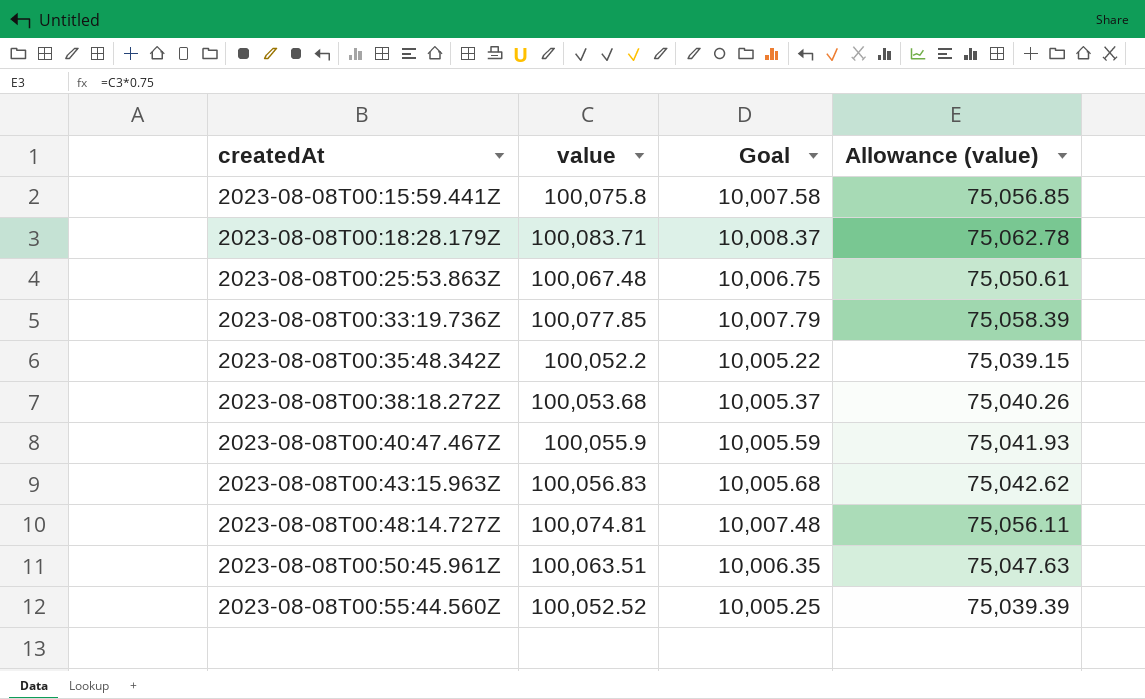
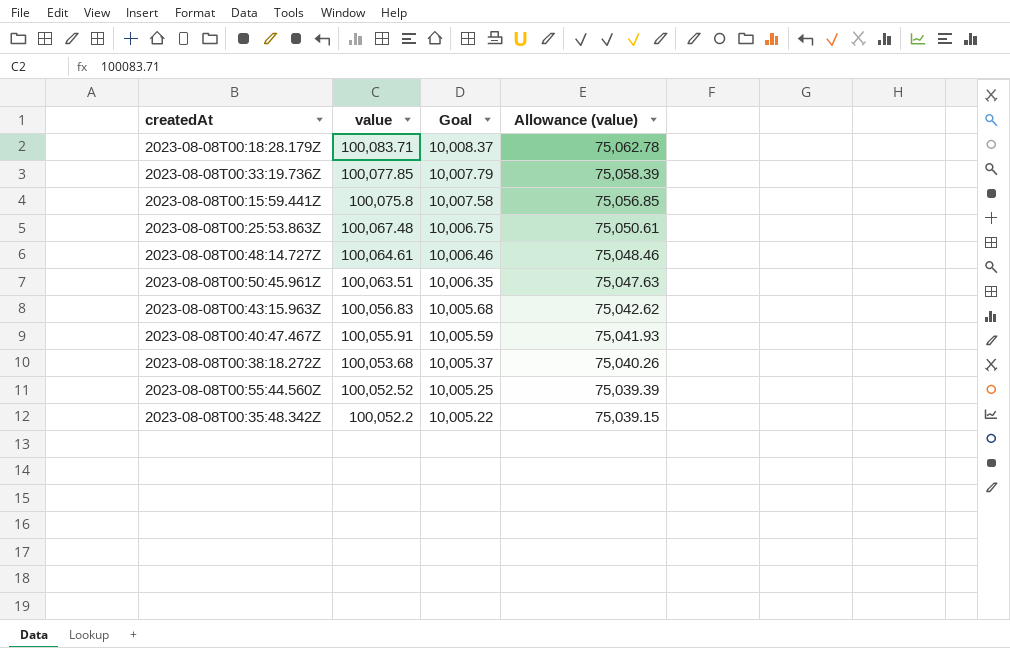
row order: createdAt ascending -> value descending
2023-08-08T00:48:14.727Z | value: 100,074.81 -> 100,064.61
2023-08-08T00:48:14.727Z | Goal: 10,007.48 -> 10,006.46
2023-08-08T00:48:14.727Z | Allowance (value): 75,056.11 -> 75,048.46
2023-08-08T00:40:47.467Z | value: 100,055.9 -> 100,055.91

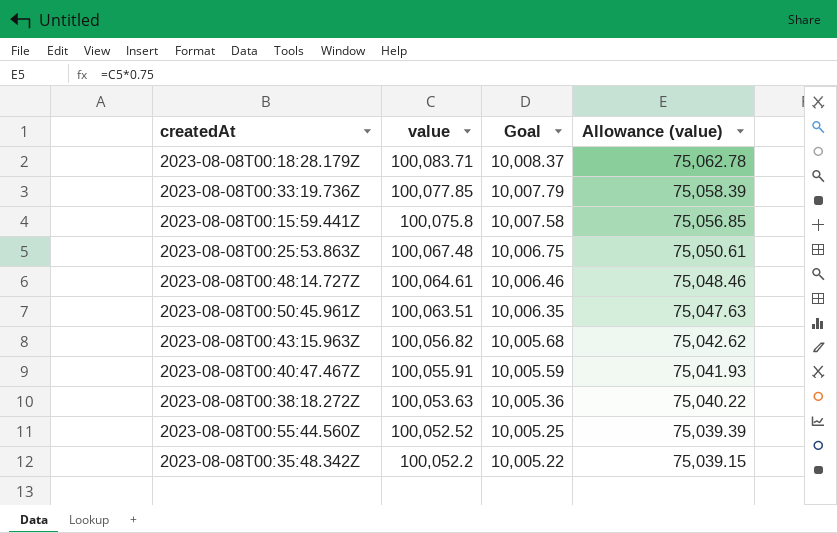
2023-08-08T00:43:15.963Z | value: 100,056.83 -> 100,056.82
2023-08-08T00:38:18.272Z | value: 100,053.68 -> 100,053.63
2023-08-08T00:38:18.272Z | Goal: 10,005.37 -> 10,005.36
2023-08-08T00:38:18.272Z | Allowance (value): 75,040.26 -> 75,040.22

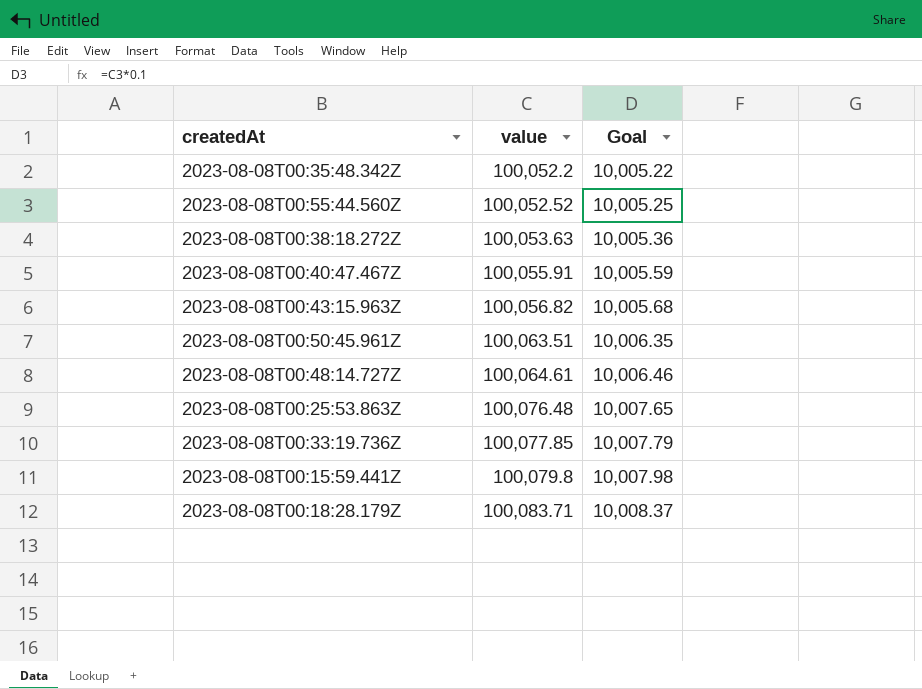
row order: value descending -> value ascending
column Allowance (value) | formula: [value] * 0.75 -> none
2023-08-08T00:25:53.863Z | value: 100,067.48 -> 100,076.48
2023-08-08T00:25:53.863Z | Goal: 10,006.75 -> 10,007.65
2023-08-08T00:15:59.441Z | value: 100,075.8 -> 100,079.8
2023-08-08T00:15:59.441Z | Goal: 10,007.58 -> 10,007.98

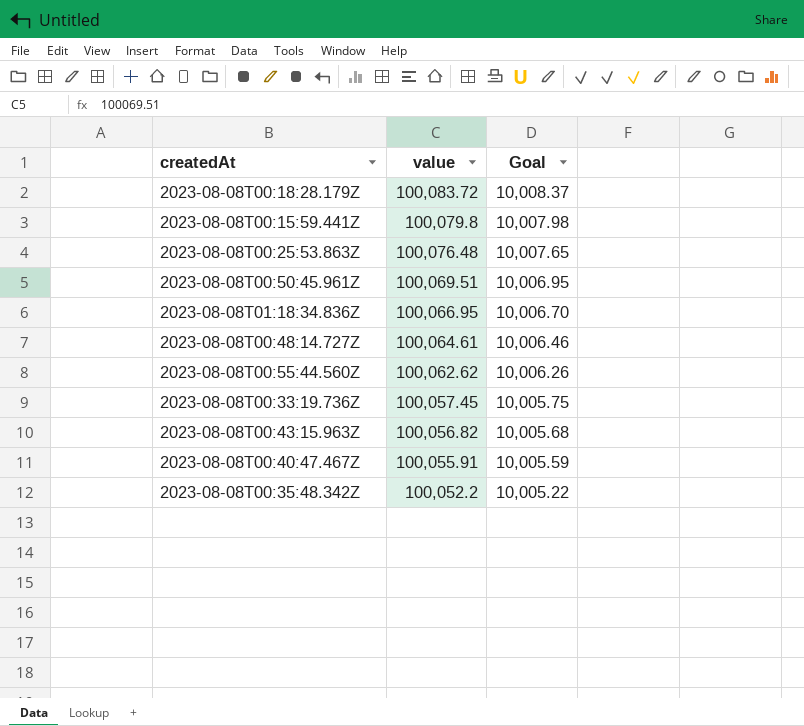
row order: value ascending -> value descending
row 2023-08-08T00:38:18.272Z: 100,053.63 | 10,005.36 -> none
2023-08-08T00:18:28.179Z | value: 100,083.71 -> 100,083.72
2023-08-08T00:50:45.961Z | value: 100,063.51 -> 100,069.51
2023-08-08T00:50:45.961Z | Goal: 10,006.35 -> 10,006.95
row 2023-08-08T01:18:34.836Z: none -> 100,066.95 | 10,006.70
2023-08-08T00:55:44.560Z | value: 100,052.52 -> 100,062.62
2023-08-08T00:55:44.560Z | Goal: 10,005.25 -> 10,006.26
2023-08-08T00:33:19.736Z | value: 100,077.85 -> 100,057.45
2023-08-08T00:33:19.736Z | Goal: 10,007.79 -> 10,005.75

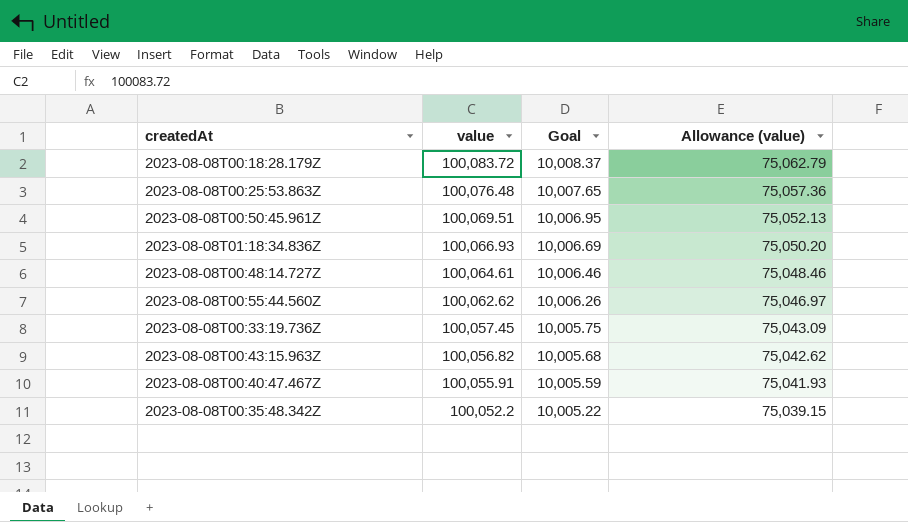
column Allowance (value) | formula: none -> [value] * 0.75
row 2023-08-08T00:15:59.441Z: 100,079.8 | 10,007.98 -> none
2023-08-08T01:18:34.836Z | value: 100,066.95 -> 100,066.93
2023-08-08T01:18:34.836Z | Goal: 10,006.70 -> 10,006.69

